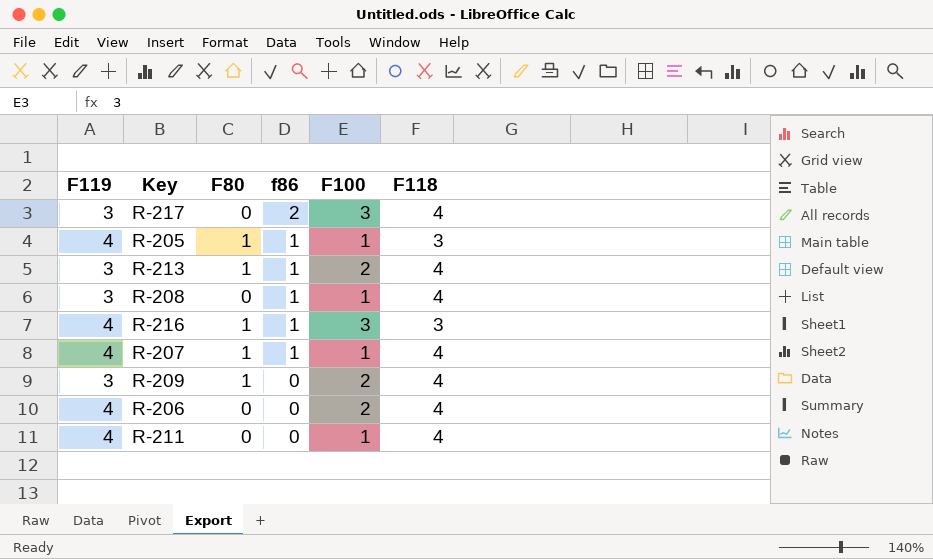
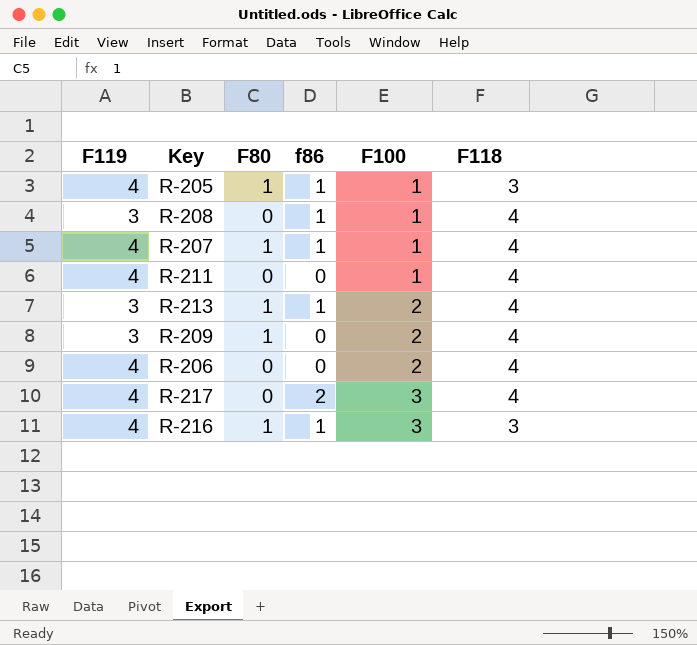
row order: f86 descending -> F100 ascending
R-217 | F119: 3 -> 4

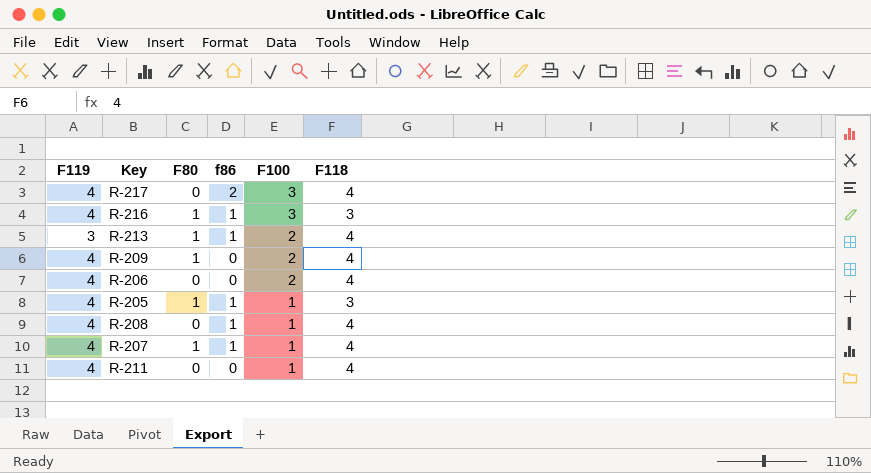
row order: F100 ascending -> F100 descending
R-209 | F119: 3 -> 4
R-208 | F119: 3 -> 4

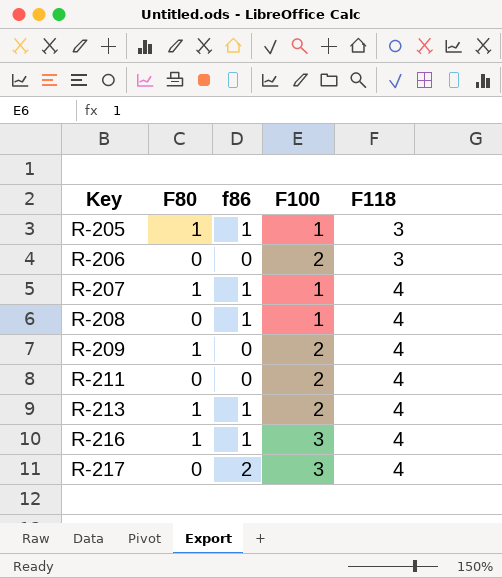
row order: F100 descending -> Key ascending
column F119 | position: 1 -> none
R-206 | F118: 4 -> 3
R-211 | F100: 1 -> 2
R-216 | F118: 3 -> 4

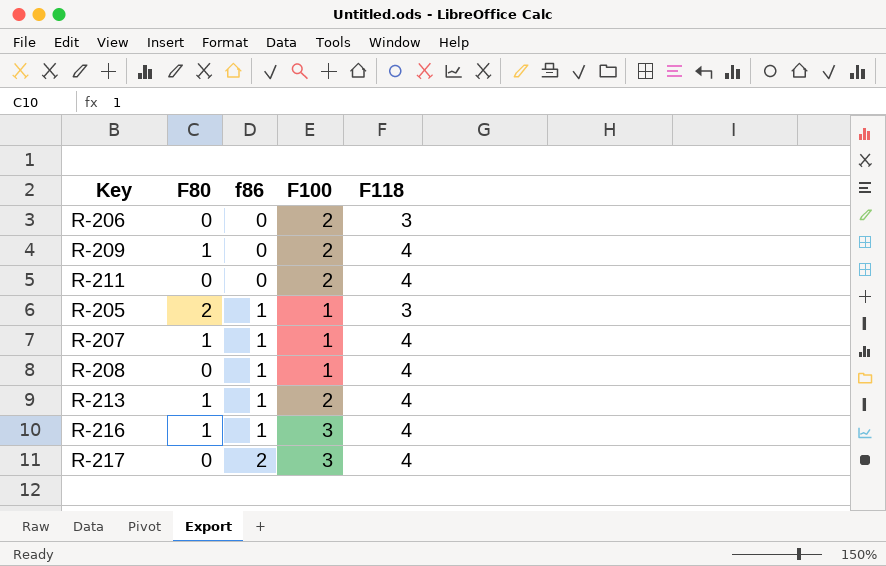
row order: Key ascending -> f86 ascending
R-205 | F80: 1 -> 2

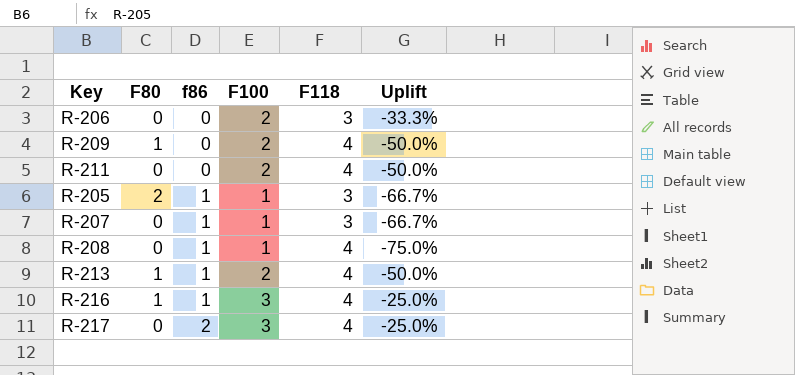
column Uplift | formula: none -> ([F100] - [F118]) / [F118]
R-207 | F80: 1 -> 0
R-207 | F118: 4 -> 3

